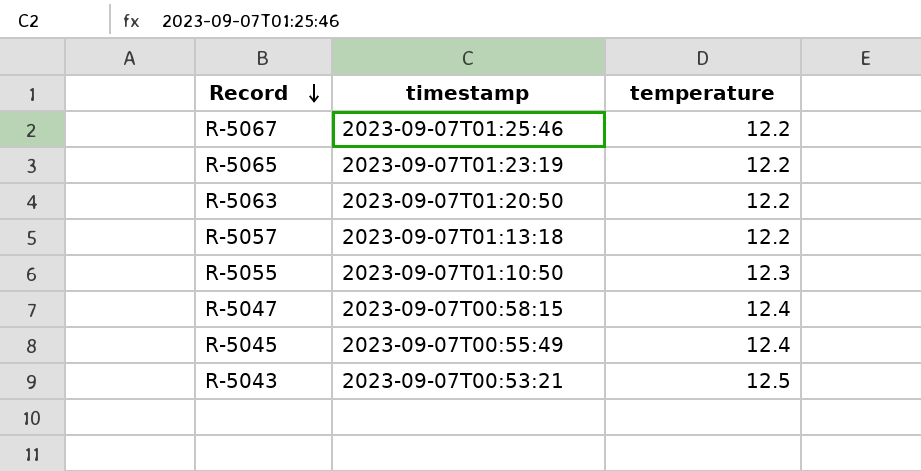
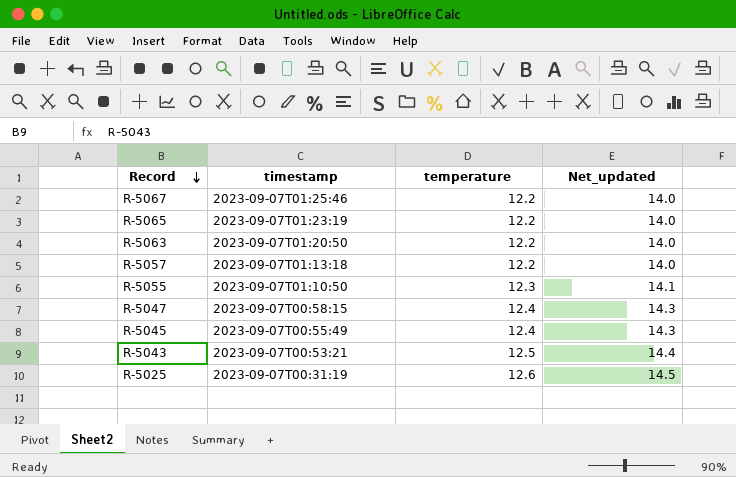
column Net_updated | formula: none -> [temperature] * 1.15
row R-5025: none -> 2023-09-07T00:31:19 | 12.6 | 14.5

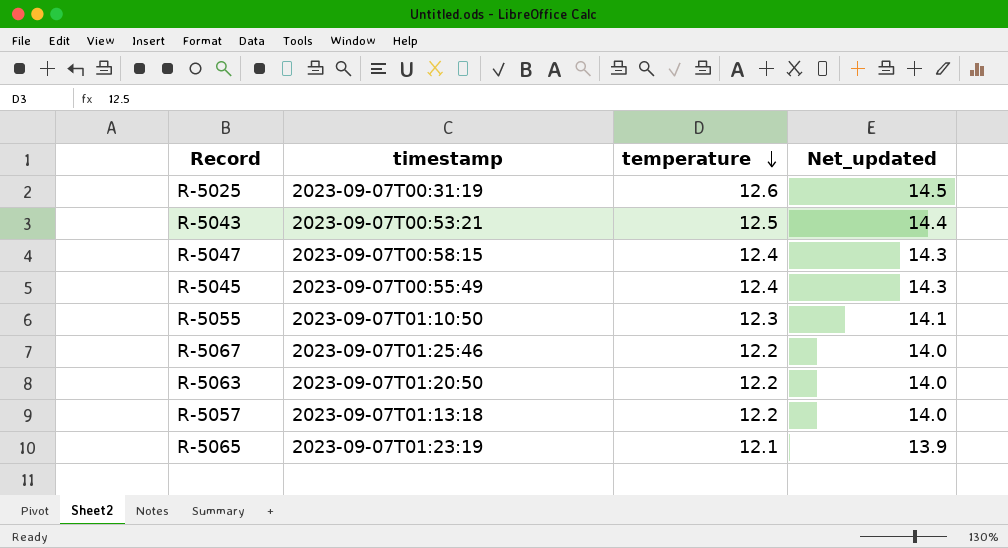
row order: Record descending -> temperature descending
R-5065 | temperature: 12.2 -> 12.1
R-5065 | Net_updated: 14.0 -> 13.9

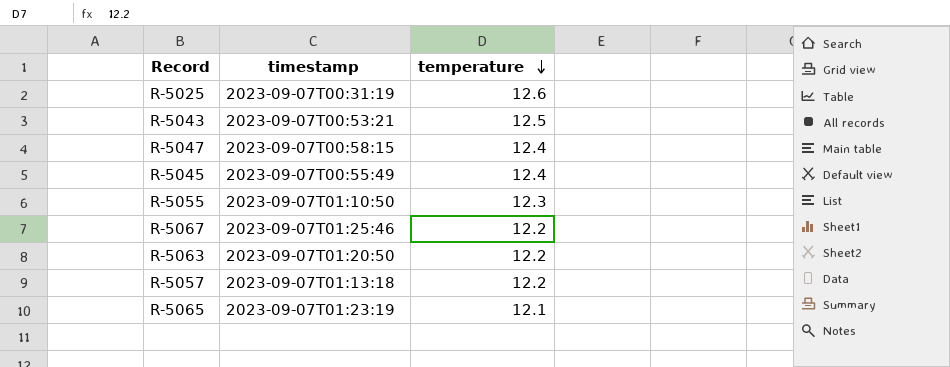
column Net_updated | formula: [temperature] * 1.15 -> none

